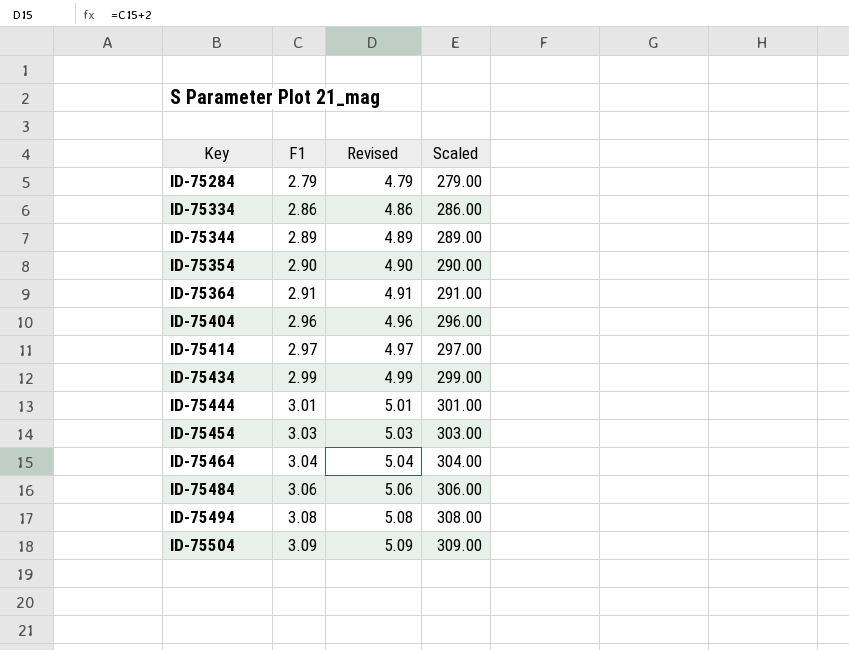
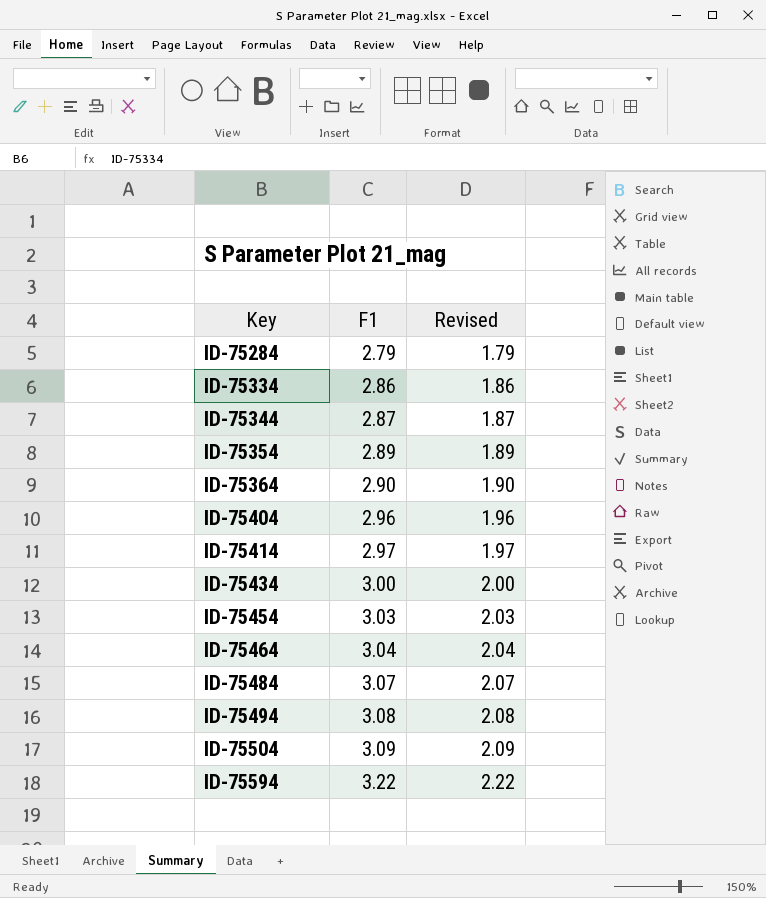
column Scaled | formula: [F1] * 100 -> none
column Revised | formula: [F1] + 2 -> [F1] - 1
row ID-75444: 3.01 | 5.01 | 301.00 -> none
ID-75344 | F1: 2.89 -> 2.87
ID-75354 | F1: 2.90 -> 2.89
ID-75364 | F1: 2.91 -> 2.90
ID-75434 | F1: 2.99 -> 3.00
ID-75484 | F1: 3.06 -> 3.07
row ID-75594: none -> 3.22 | 2.22

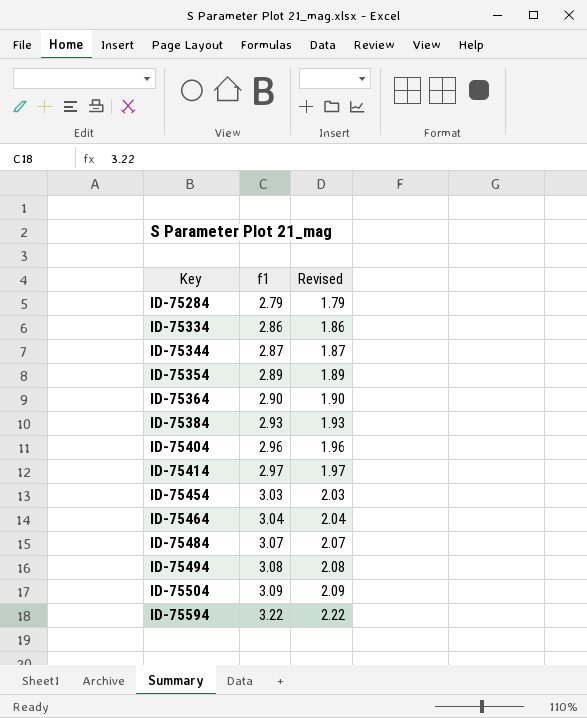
column name: F1 -> f1
row ID-75434: 3.00 | 2.00 -> none
row ID-75384: none -> 2.93 | 1.93

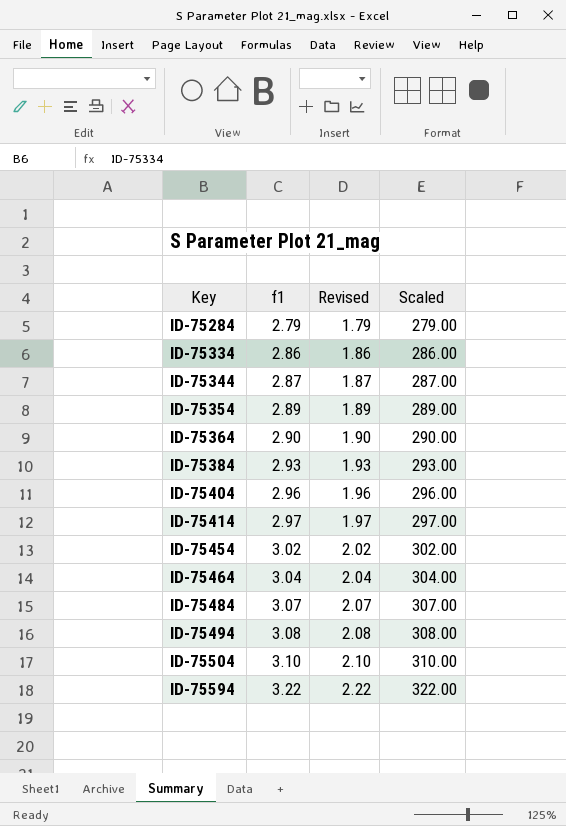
column Scaled | formula: none -> [f1] * 100
ID-75454 | f1: 3.03 -> 3.02
ID-75454 | Revised: 2.03 -> 2.02
ID-75504 | f1: 3.09 -> 3.10
ID-75504 | Revised: 2.09 -> 2.10

